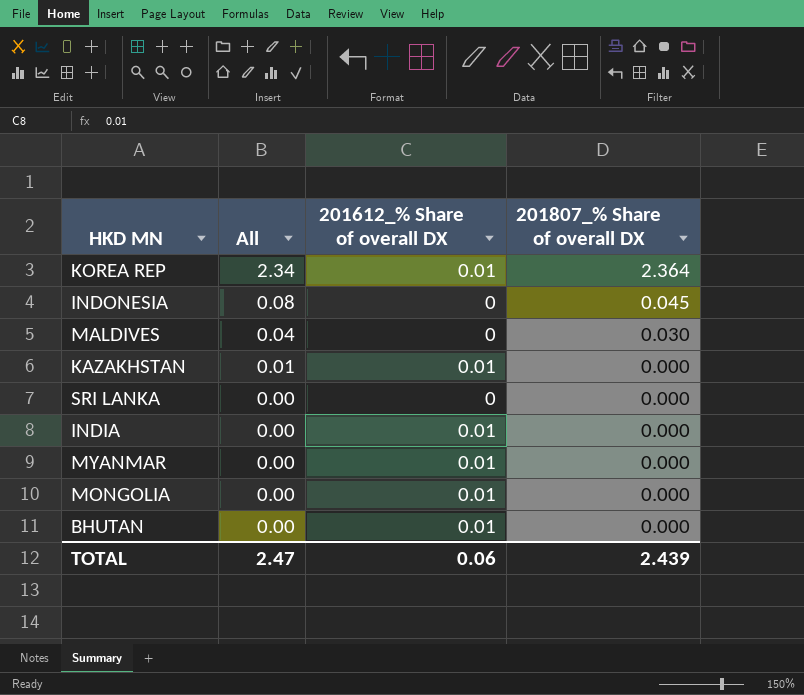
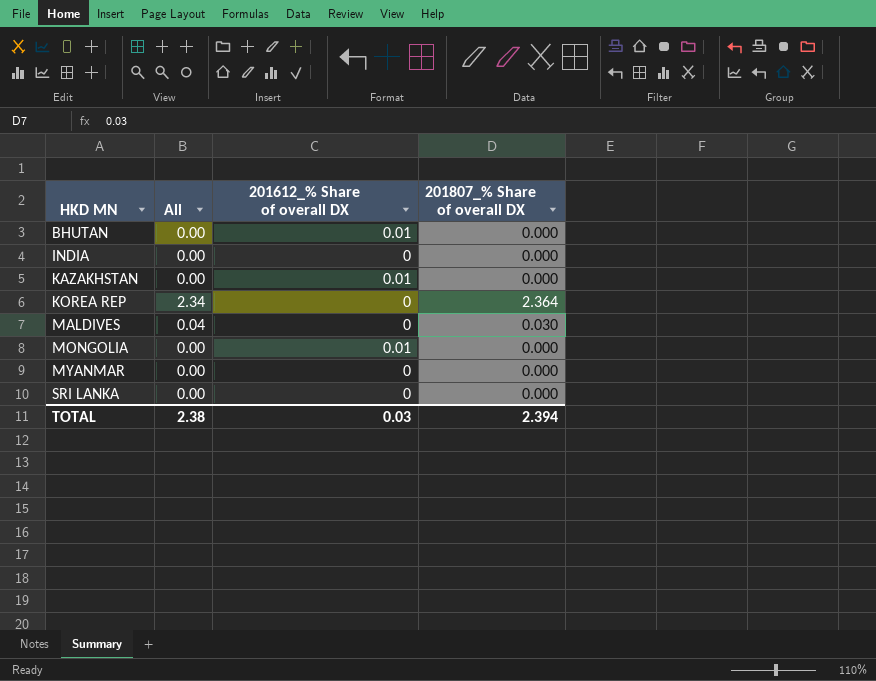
row order: All descending -> HKD MN ascending
row INDONESIA: 0.08 | 0 | 0.045 -> none
INDIA | 201612_% Share of overall DX: 0.01 -> 0
KAZAKHSTAN | All: 0.01 -> 0.00
KOREA REP | 201612_% Share of overall DX: 0.01 -> 0
MYANMAR | 201612_% Share of overall DX: 0.01 -> 0
TOTAL | All: 2.47 -> 2.38
TOTAL | 201612_% Share of overall DX: 0.06 -> 0.03
TOTAL | 201807_% Share of overall DX: 2.439 -> 2.394

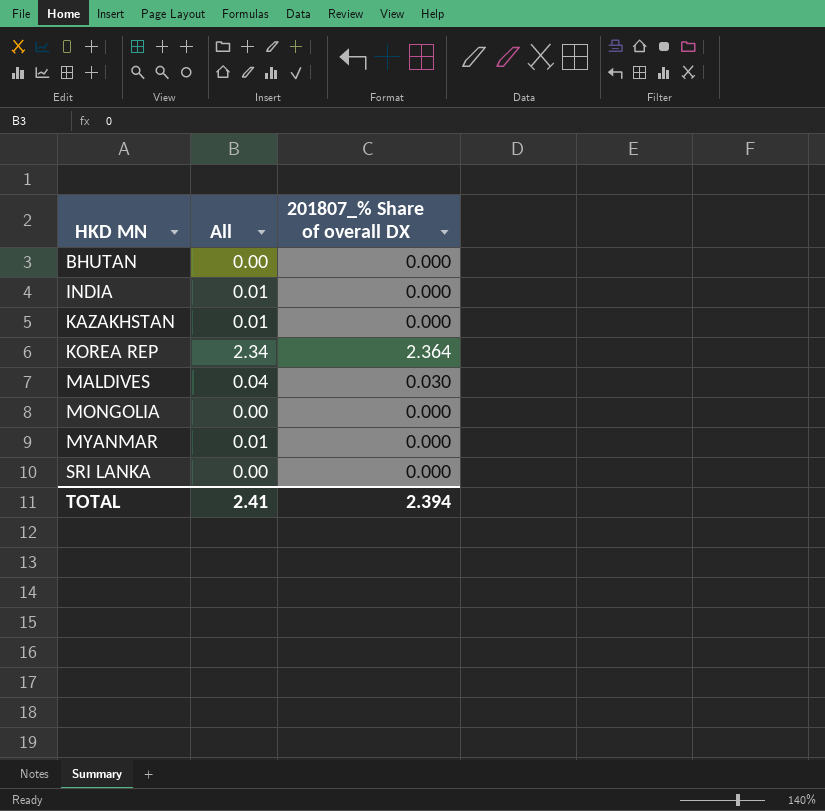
column 201612_% Share of overall DX | position: 3 -> none
INDIA | All: 0.00 -> 0.01
KAZAKHSTAN | All: 0.00 -> 0.01
MYANMAR | All: 0.00 -> 0.01
TOTAL | All: 2.38 -> 2.41

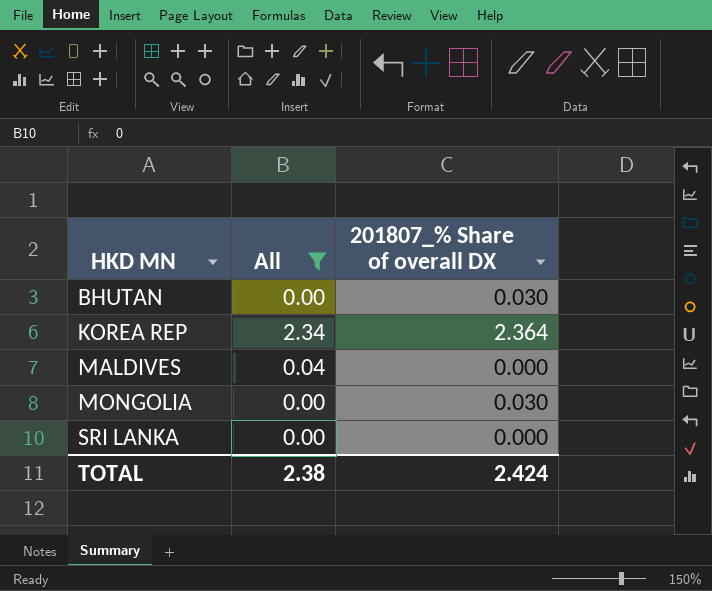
filter: none -> All != 0.01
BHUTAN | 201807_% Share of overall DX: 0.000 -> 0.030
MALDIVES | 201807_% Share of overall DX: 0.030 -> 0.000
MONGOLIA | 201807_% Share of overall DX: 0.000 -> 0.030
TOTAL | All: 2.41 -> 2.38
TOTAL | 201807_% Share of overall DX: 2.394 -> 2.424

